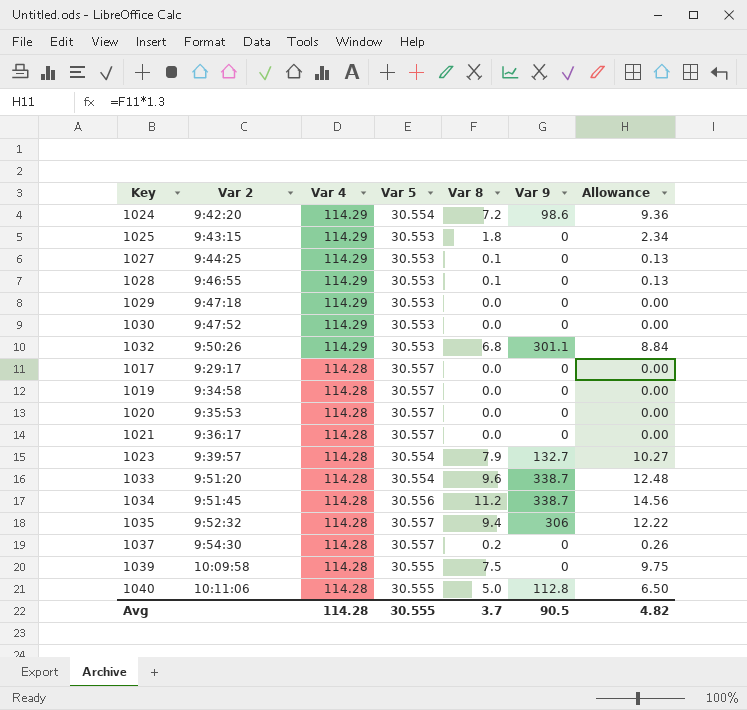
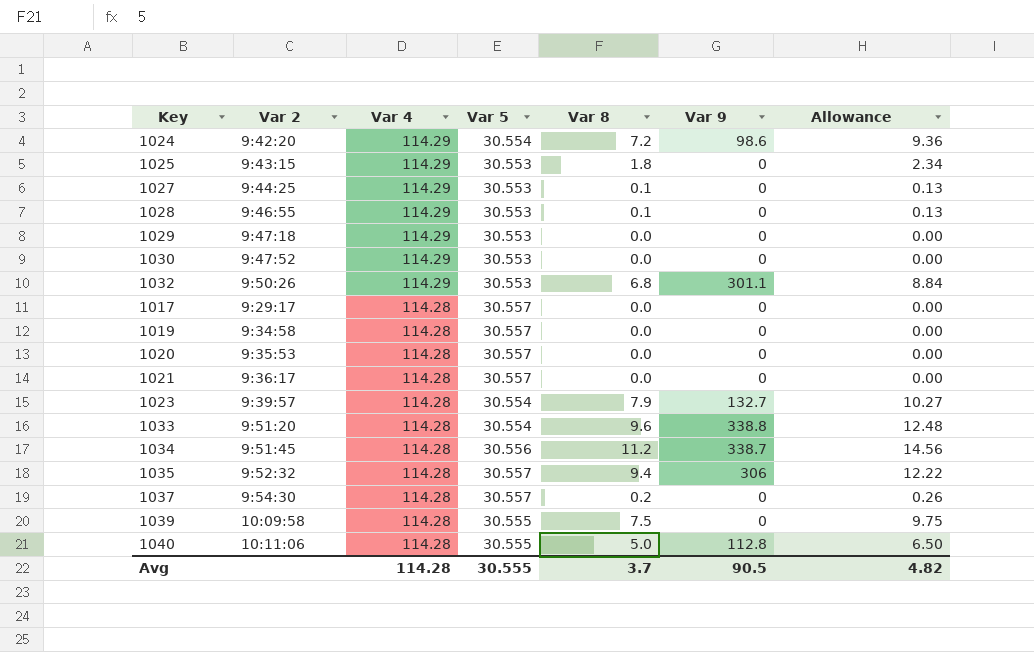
1033 | Var 9: 338.7 -> 338.8

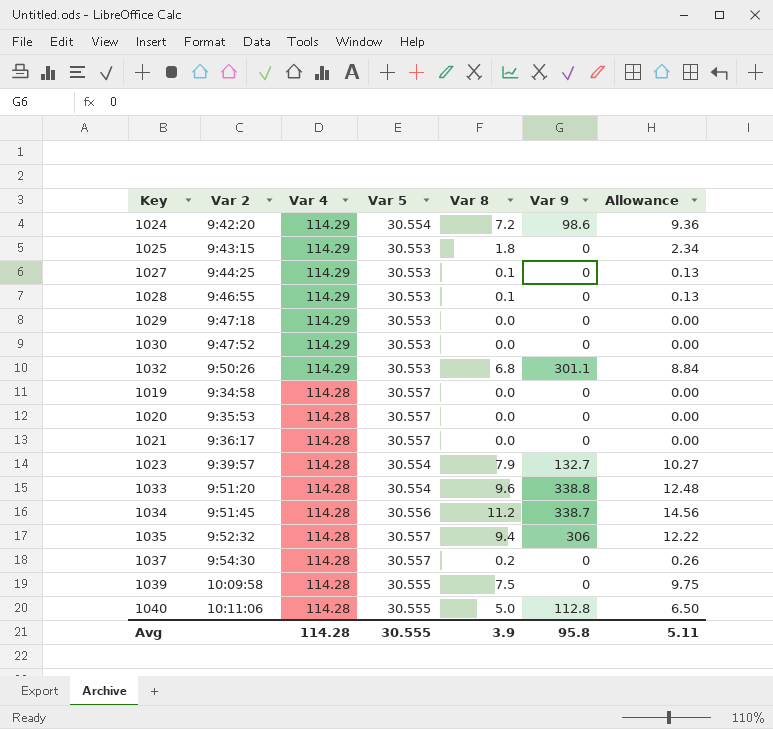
row 1017: 9:29:17 | 114.28 | 30.557 | 0.0 | 0 | 0.00 -> none
Avg | Var 8: 3.7 -> 3.9
Avg | Var 9: 90.5 -> 95.8
Avg | Allowance: 4.82 -> 5.11

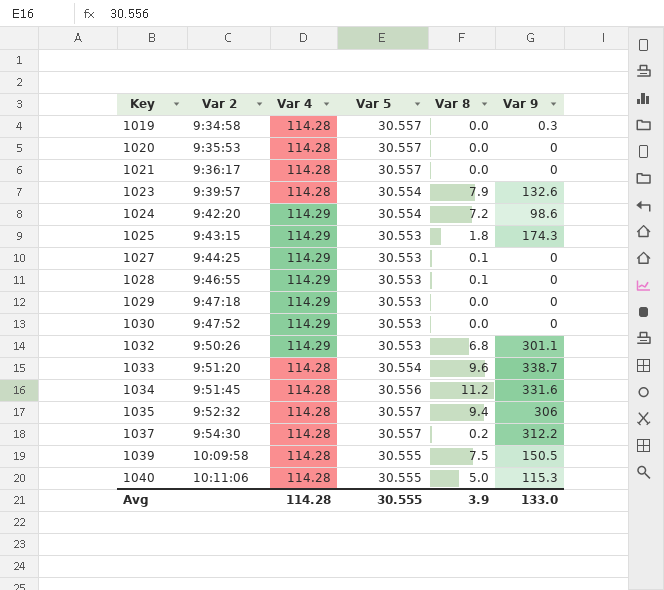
row order: Var 4 descending -> Key ascending
column Allowance | formula: [Var 8] * 1.3 -> none
1019 | Var 9: 0 -> 0.3
1023 | Var 9: 132.7 -> 132.6
1025 | Var 9: 0 -> 174.3
1033 | Var 9: 338.8 -> 338.7
1034 | Var 9: 338.7 -> 331.6
1037 | Var 9: 0 -> 312.2
1039 | Var 9: 0 -> 150.5
1040 | Var 9: 112.8 -> 115.3
Avg | Var 9: 95.8 -> 133.0

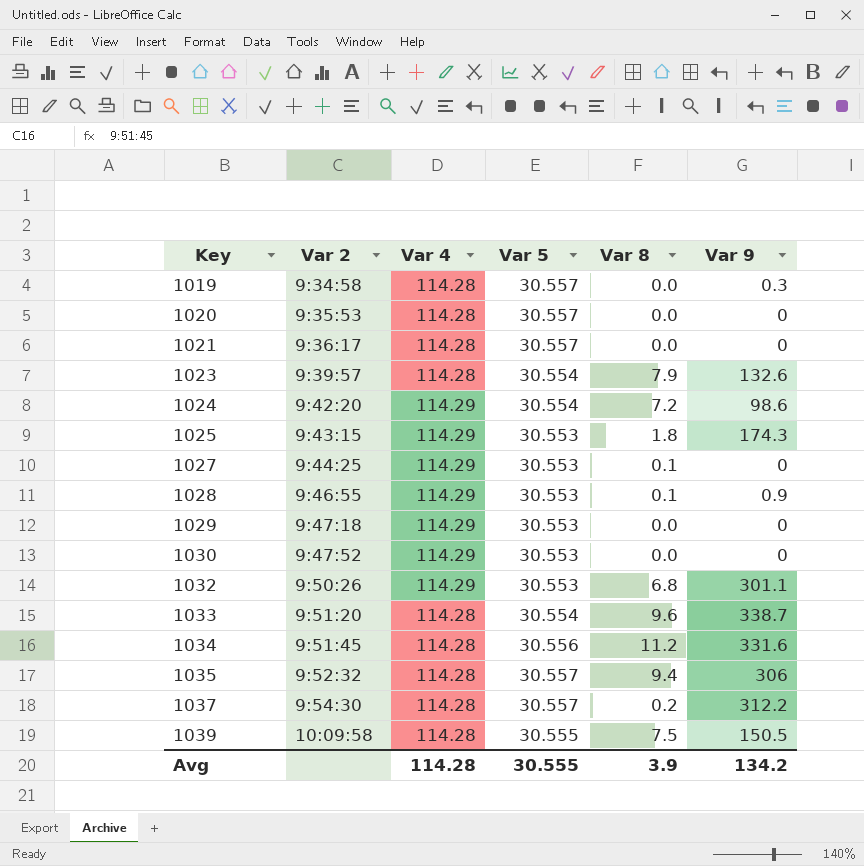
row 1040: 10:11:06 | 114.28 | 30.555 | 5.0 | 115.3 -> none
1028 | Var 9: 0 -> 0.9
Avg | Var 9: 133.0 -> 134.2

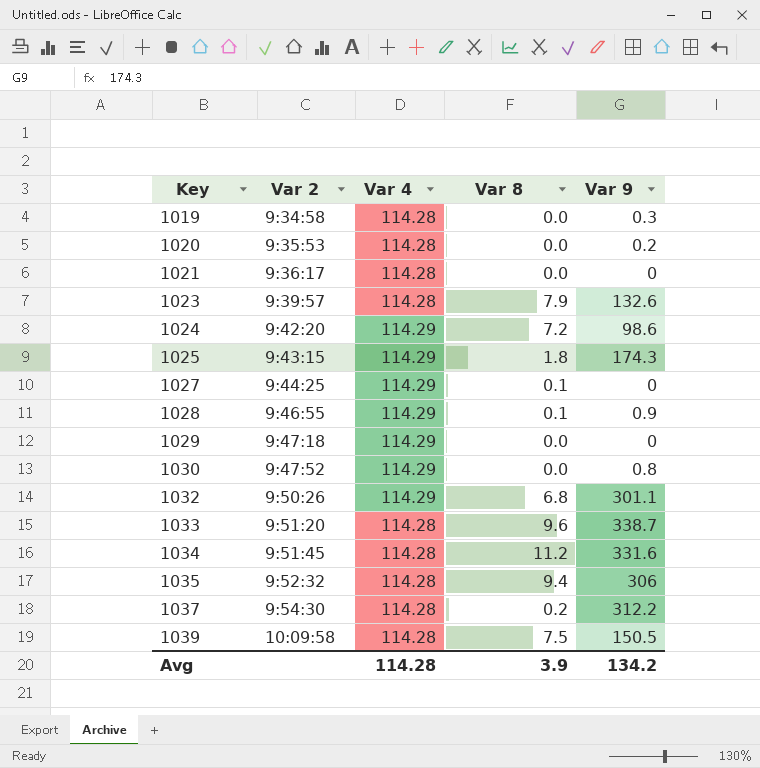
column Var 5 | position: 4 -> none
1020 | Var 9: 0 -> 0.2
1030 | Var 9: 0 -> 0.8

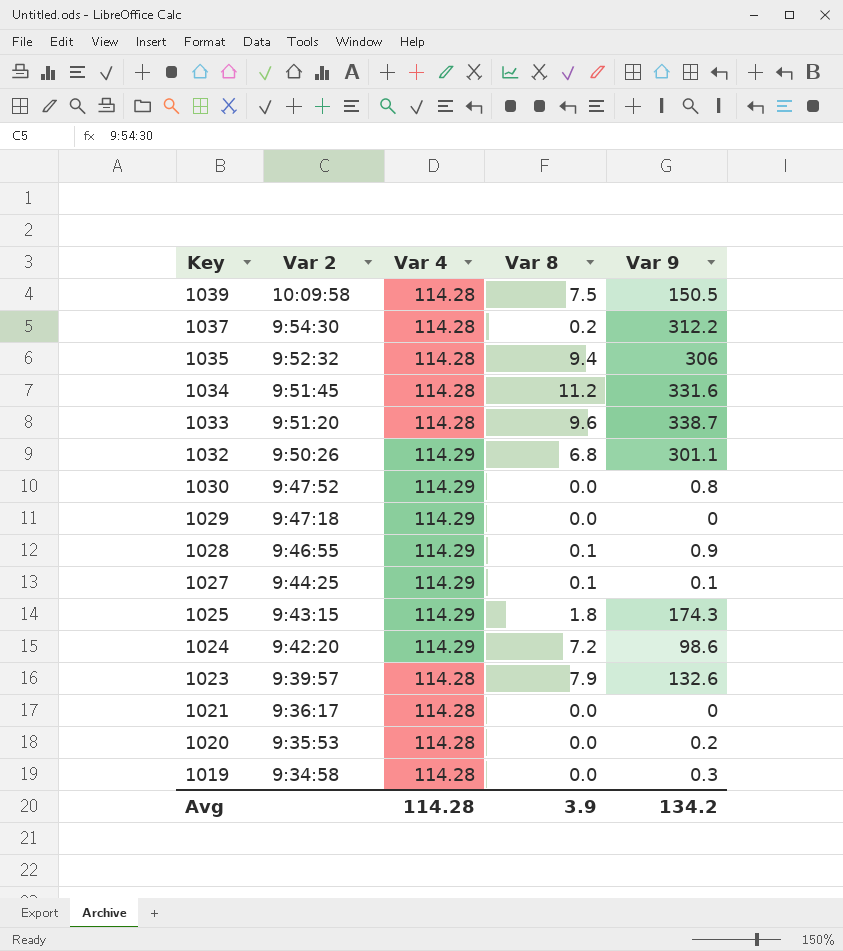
row order: Key ascending -> Key descending
1027 | Var 9: 0 -> 0.1

